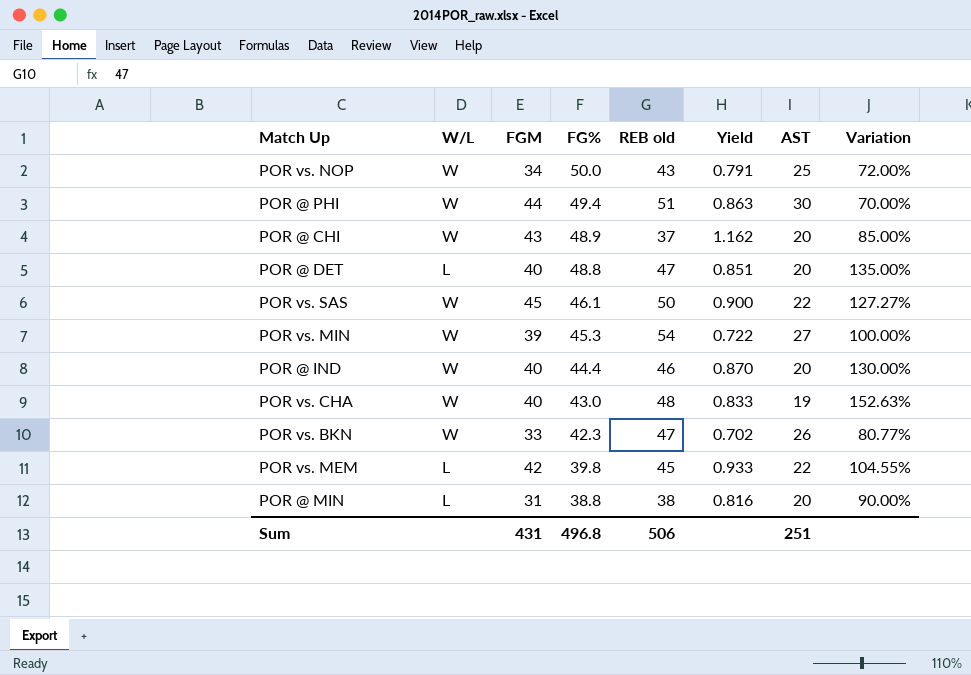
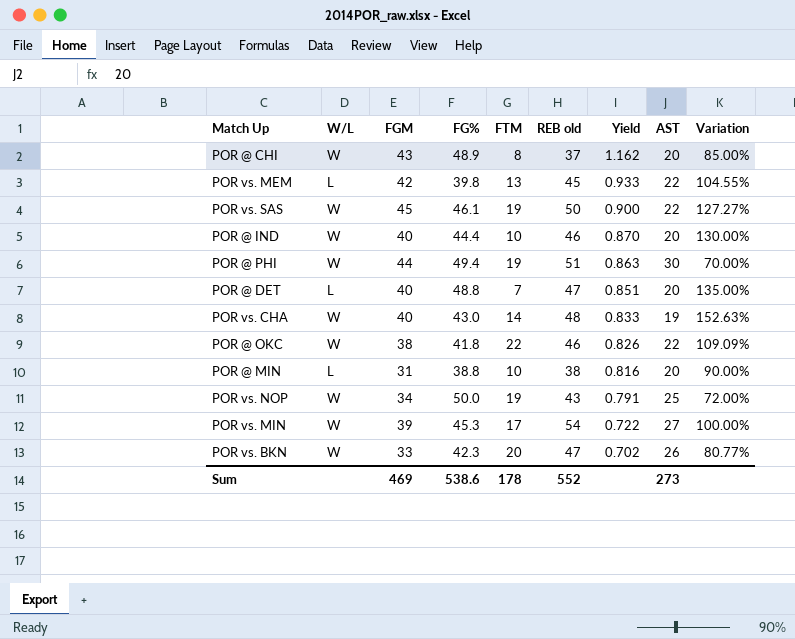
row order: FG% descending -> Yield descending
column FTM | position: none -> 5
row POR @ OKC: none -> W | 38 | 41.8 | 22 | 46 | 0.826 | 22 | 109.09%
Sum | FGM: 431 -> 469
Sum | FG%: 496.8 -> 538.6
Sum | REB old: 506 -> 552
Sum | AST: 251 -> 273

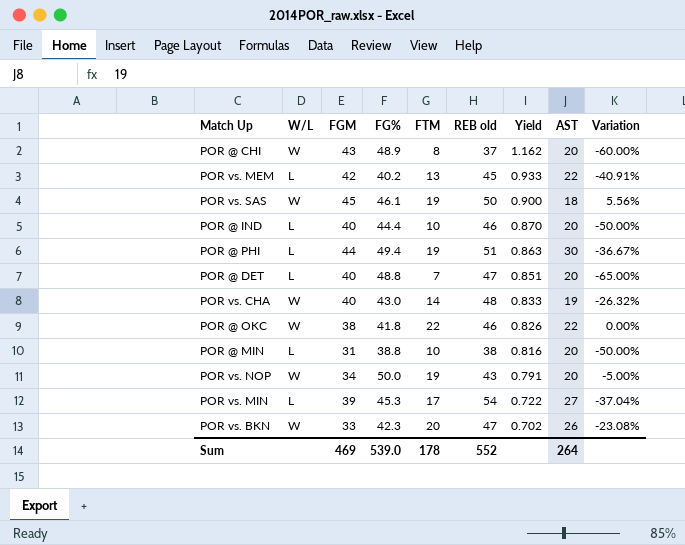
column Variation | formula: ([REB old] - [AST]) / [AST] -> ([FTM] - [AST]) / [AST]
POR vs. MEM | FG%: 39.8 -> 40.2
POR vs. SAS | AST: 22 -> 18
POR @ IND | W/L: W -> L
POR @ PHI | W/L: W -> L
POR vs. NOP | AST: 25 -> 20
POR vs. MIN | W/L: W -> L
Sum | FG%: 538.6 -> 539.0
Sum | AST: 273 -> 264

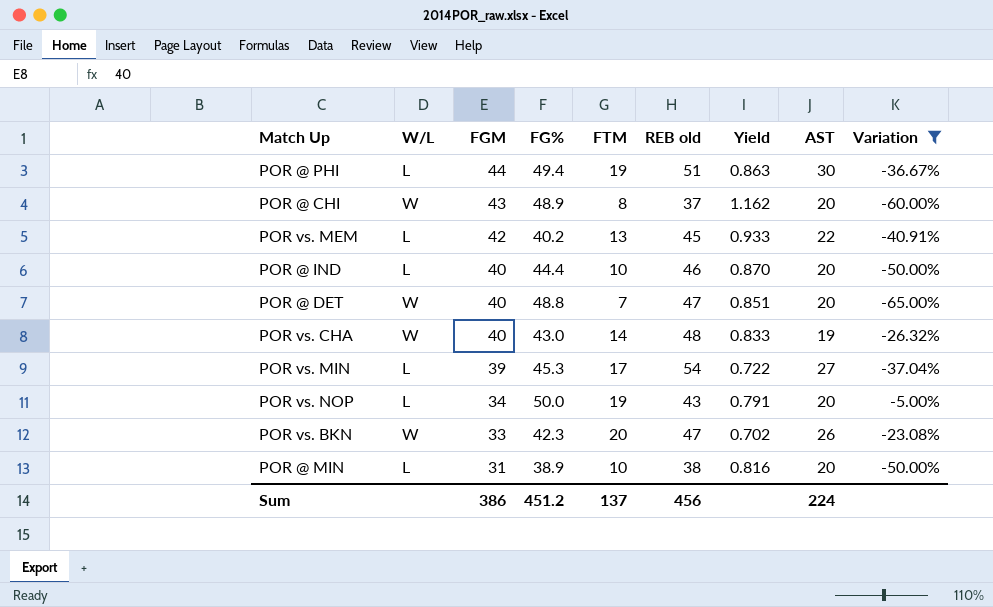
filter: none -> Variation <= -5.00%
row order: Yield descending -> FGM descending
POR @ DET | W/L: L -> W
POR vs. NOP | W/L: W -> L
POR @ MIN | FG%: 38.8 -> 38.9
Sum | FGM: 469 -> 386
Sum | FG%: 539.0 -> 451.2
Sum | FTM: 178 -> 137
Sum | REB old: 552 -> 456
Sum | AST: 264 -> 224

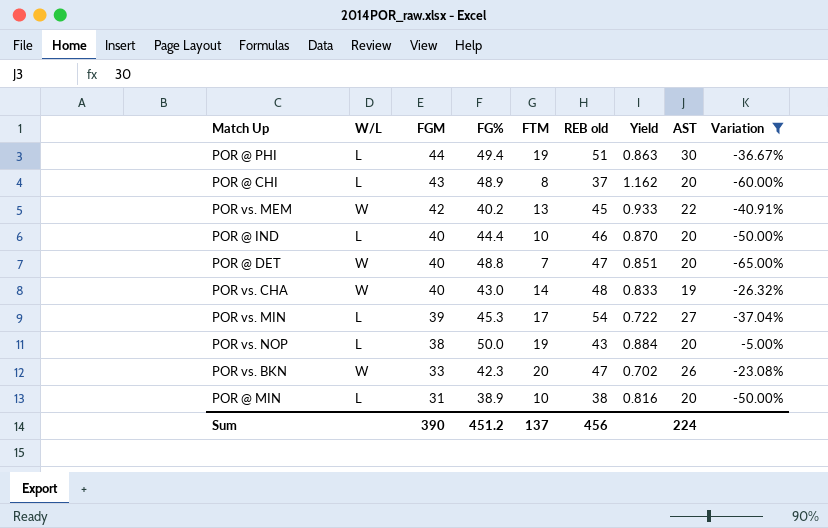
POR @ CHI | W/L: W -> L
POR vs. MEM | W/L: L -> W
POR vs. NOP | FGM: 34 -> 38
POR vs. NOP | Yield: 0.791 -> 0.884
Sum | FGM: 386 -> 390

